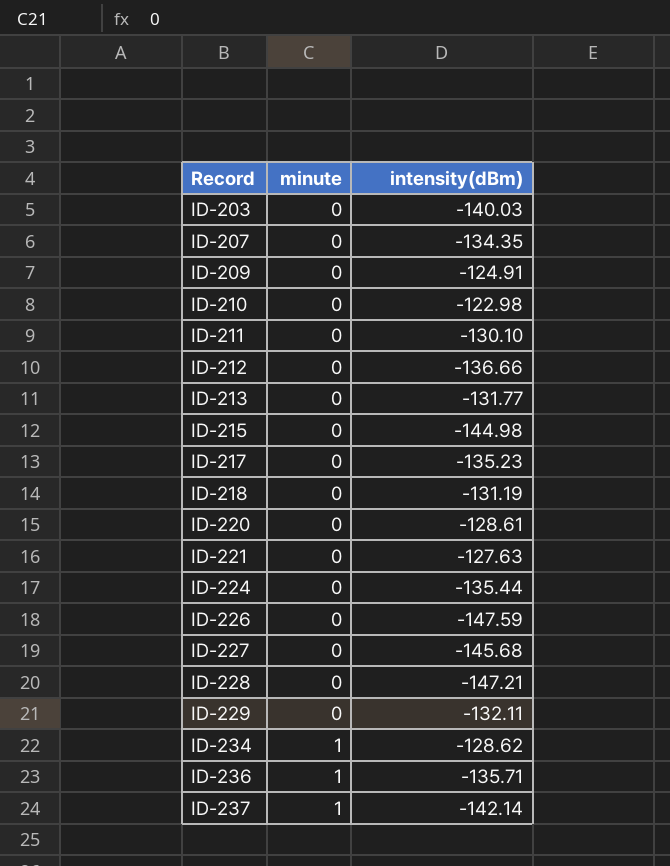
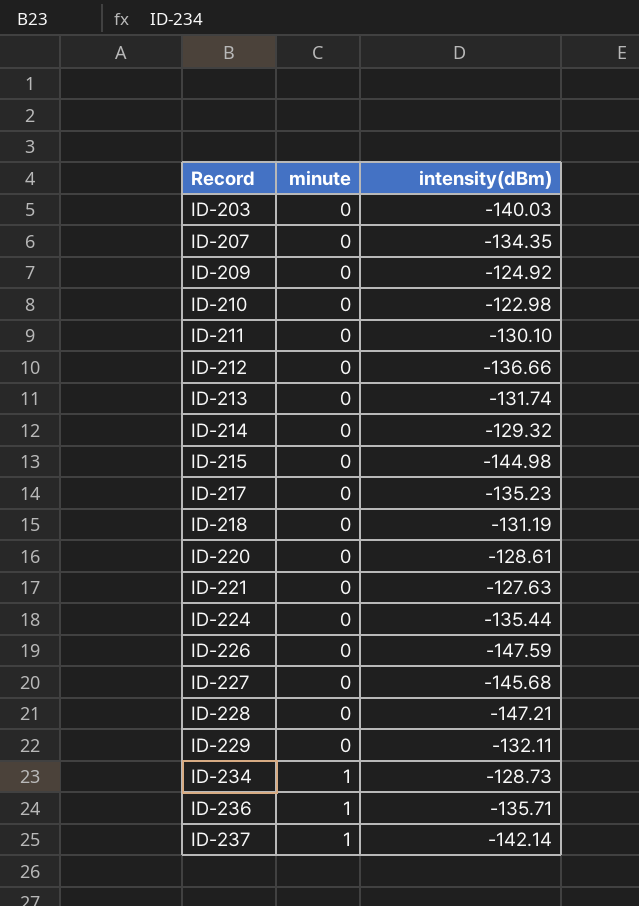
ID-209 | intensity(dBm): -124.91 -> -124.92
ID-213 | intensity(dBm): -131.77 -> -131.74
row ID-214: none -> 0 | -129.32
ID-234 | intensity(dBm): -128.62 -> -128.73

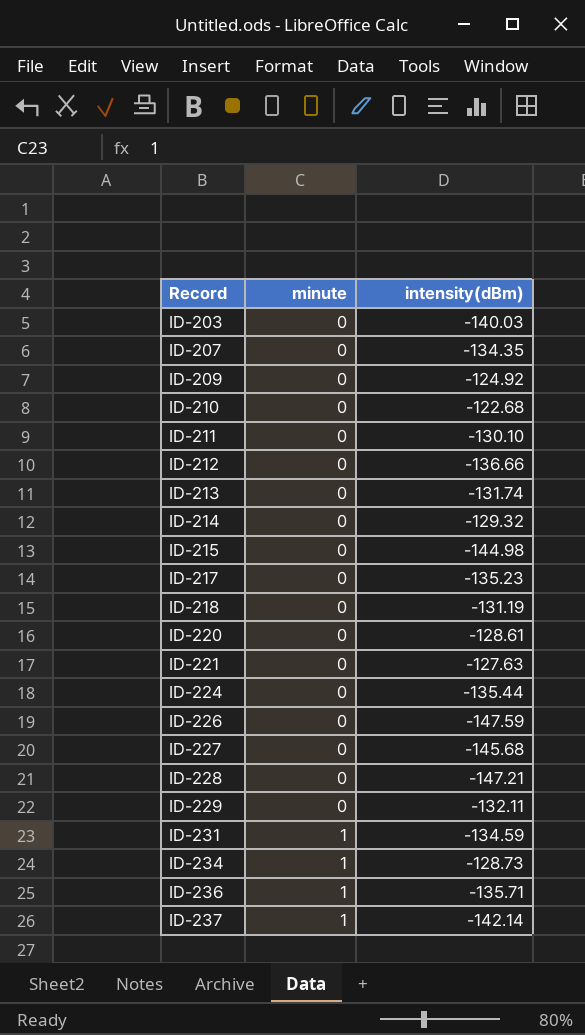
ID-210 | intensity(dBm): -122.98 -> -122.68
row ID-231: none -> 1 | -134.59

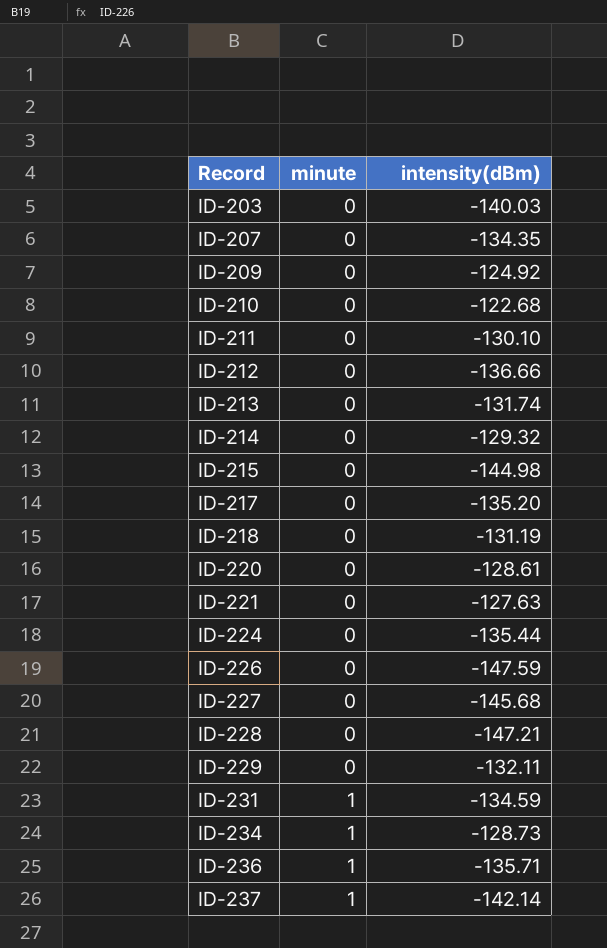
ID-217 | intensity(dBm): -135.23 -> -135.20

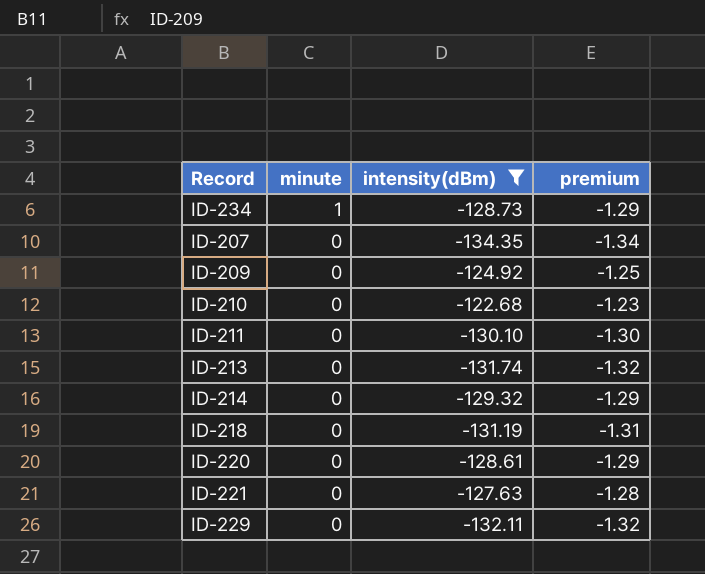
filter: none -> intensity(dBm) >= -134.35
row order: Record ascending -> minute descending
column premium | formula: none -> [intensity(dBm)] * 0.01

